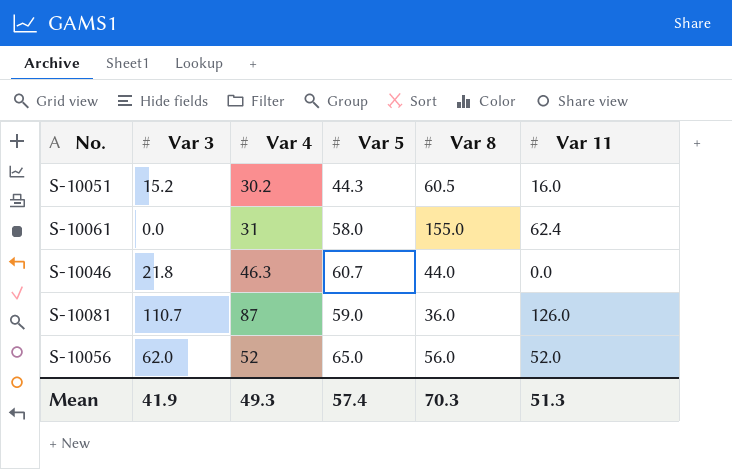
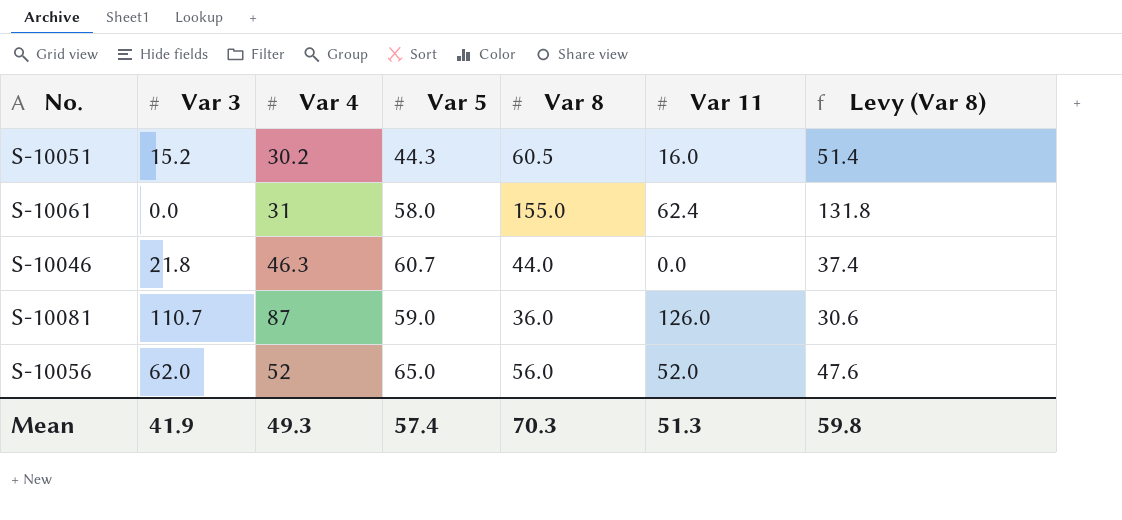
column Levy (Var 8) | formula: none -> [Var 8] * 0.85

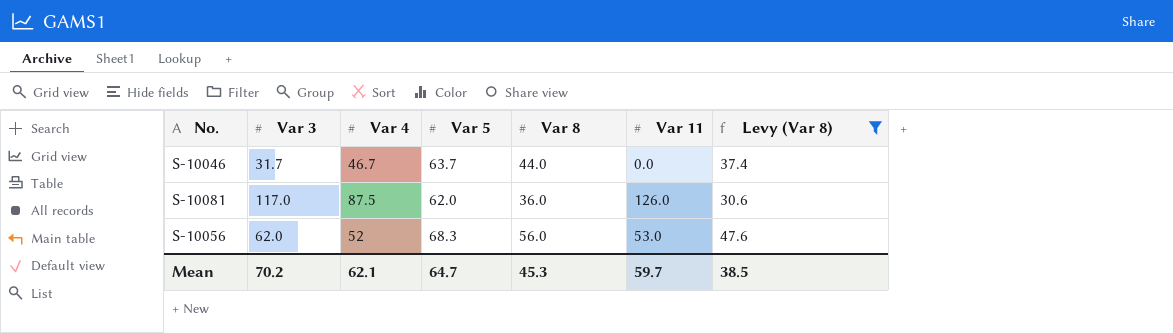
filter: none -> Levy (Var 8) <= 47.6
S-10046 | Var 3: 21.8 -> 31.7
S-10046 | Var 4: 46.3 -> 46.7
S-10046 | Var 5: 60.7 -> 63.7
S-10081 | Var 3: 110.7 -> 117.0
S-10081 | Var 4: 87 -> 87.5
S-10081 | Var 5: 59.0 -> 62.0
S-10056 | Var 5: 65.0 -> 68.3
S-10056 | Var 11: 52.0 -> 53.0
Mean | Var 3: 41.9 -> 70.2
Mean | Var 4: 49.3 -> 62.1
Mean | Var 5: 57.4 -> 64.7
Mean | Var 8: 70.3 -> 45.3
Mean | Var 11: 51.3 -> 59.7
Mean | Levy (Var 8): 59.8 -> 38.5

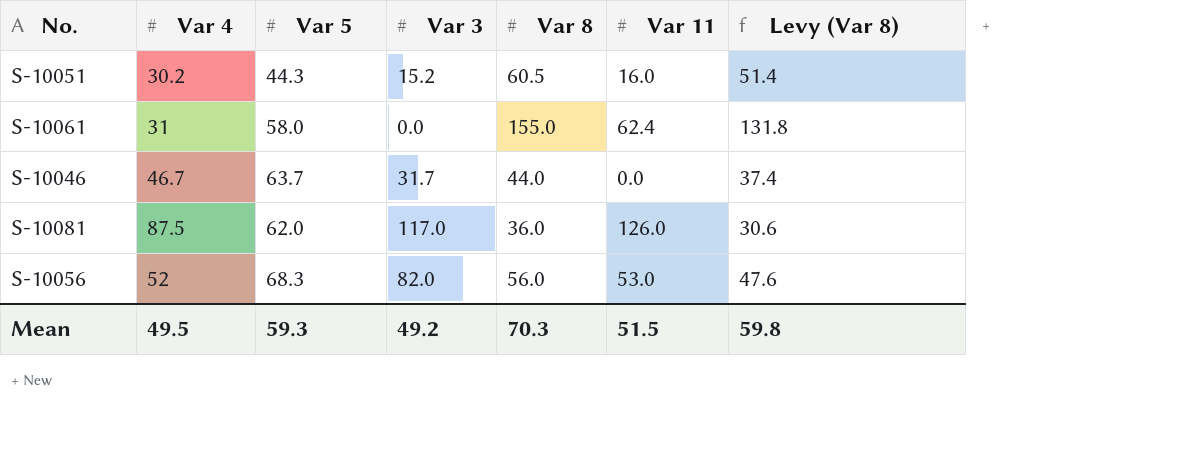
filter: Levy (Var 8) <= 47.6 -> none
column Var 3 | position: 2 -> 4
S-10056 | Var 3: 62.0 -> 82.0
Mean | Var 4: 62.1 -> 49.5
Mean | Var 5: 64.7 -> 59.3
Mean | Var 3: 70.2 -> 49.2
Mean | Var 8: 45.3 -> 70.3
Mean | Var 11: 59.7 -> 51.5
Mean | Levy (Var 8): 38.5 -> 59.8

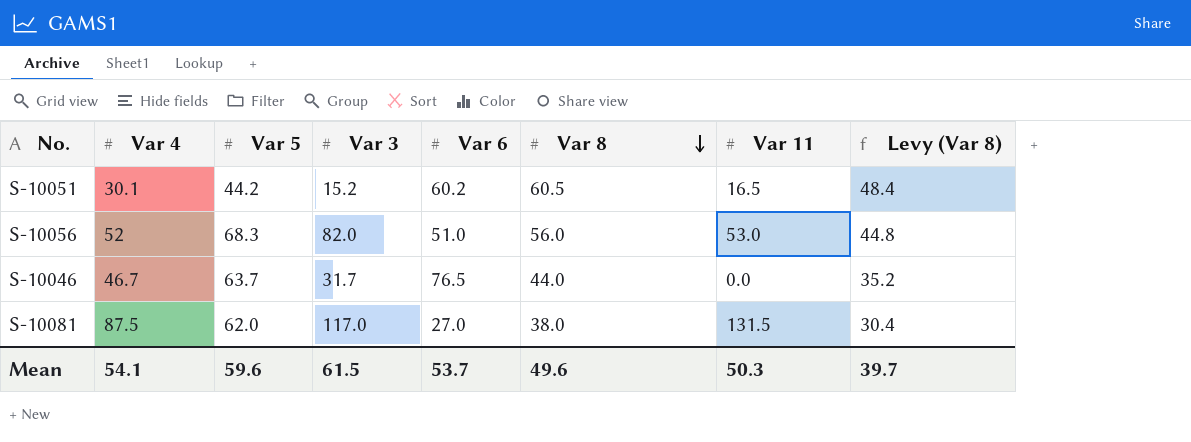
row order: none -> Var 8 descending
column Var 6 | position: none -> 5
column Levy (Var 8) | formula: [Var 8] * 0.85 -> [Var 8] * 0.8
row S-10061: 31 | 58.0 | 0.0 | 155.0 | 62.4 | 131.8 -> none
S-10051 | Var 4: 30.2 -> 30.1
S-10051 | Var 5: 44.3 -> 44.2
S-10051 | Var 11: 16.0 -> 16.5
S-10081 | Var 8: 36.0 -> 38.0
S-10081 | Var 11: 126.0 -> 131.5
Mean | Var 4: 49.5 -> 54.1
Mean | Var 5: 59.3 -> 59.6
Mean | Var 3: 49.2 -> 61.5
Mean | Var 8: 70.3 -> 49.6
Mean | Var 11: 51.5 -> 50.3
Mean | Levy (Var 8): 59.8 -> 39.7

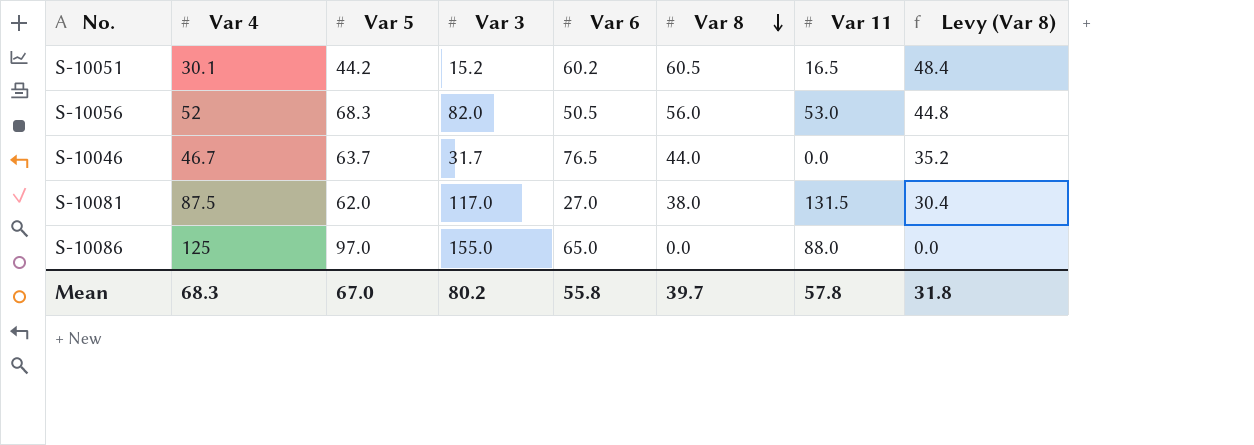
S-10056 | Var 6: 51.0 -> 50.5
row S-10086: none -> 125 | 97.0 | 155.0 | 65.0 | 0.0 | 88.0 | 0.0
Mean | Var 4: 54.1 -> 68.3
Mean | Var 5: 59.6 -> 67.0
Mean | Var 3: 61.5 -> 80.2
Mean | Var 6: 53.7 -> 55.8
Mean | Var 8: 49.6 -> 39.7
Mean | Var 11: 50.3 -> 57.8
Mean | Levy (Var 8): 39.7 -> 31.8

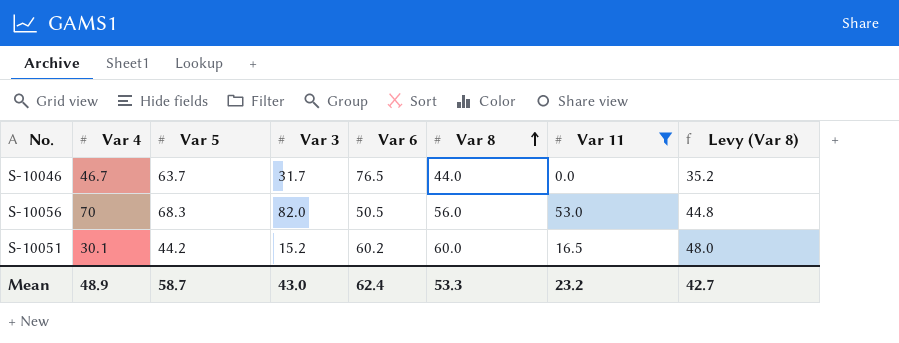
filter: none -> Var 11 <= 53.0
row order: Var 8 descending -> Var 8 ascending
S-10056 | Var 4: 52 -> 70
S-10051 | Var 8: 60.5 -> 60.0
S-10051 | Levy (Var 8): 48.4 -> 48.0
Mean | Var 4: 68.3 -> 48.9
Mean | Var 5: 67.0 -> 58.7
Mean | Var 3: 80.2 -> 43.0
Mean | Var 6: 55.8 -> 62.4
Mean | Var 8: 39.7 -> 53.3
Mean | Var 11: 57.8 -> 23.2
Mean | Levy (Var 8): 31.8 -> 42.7

